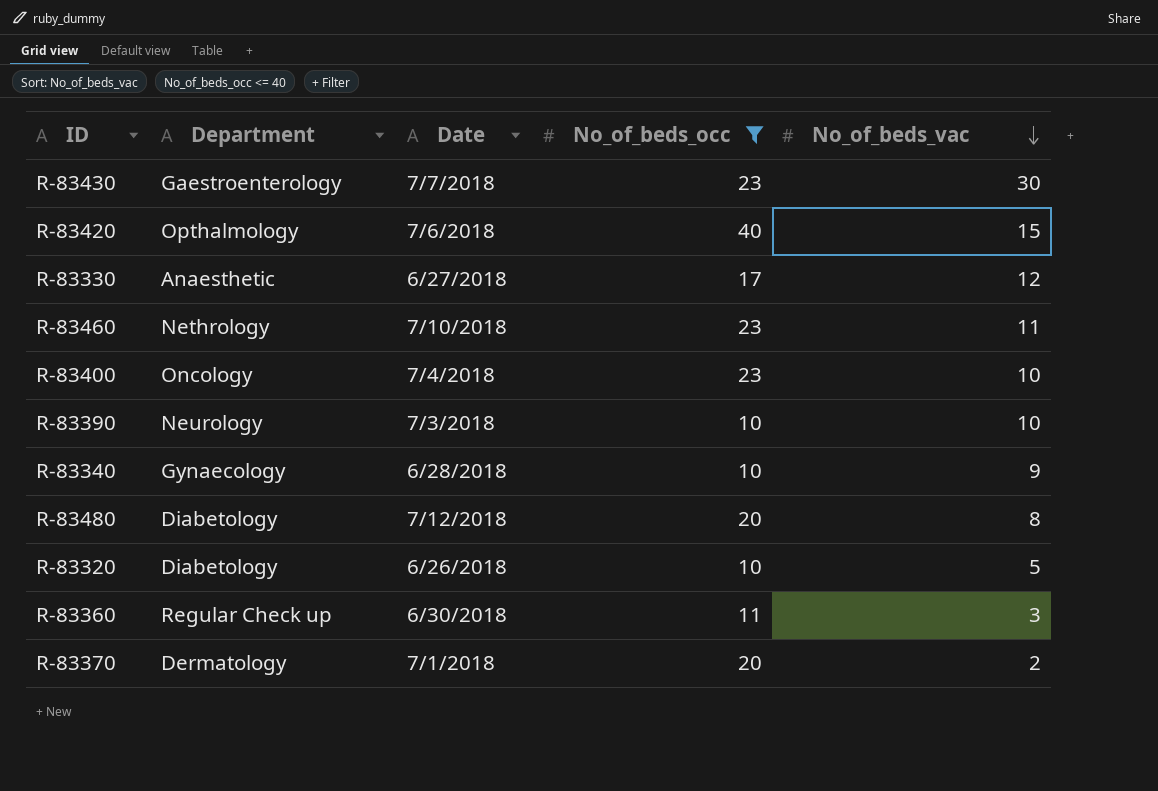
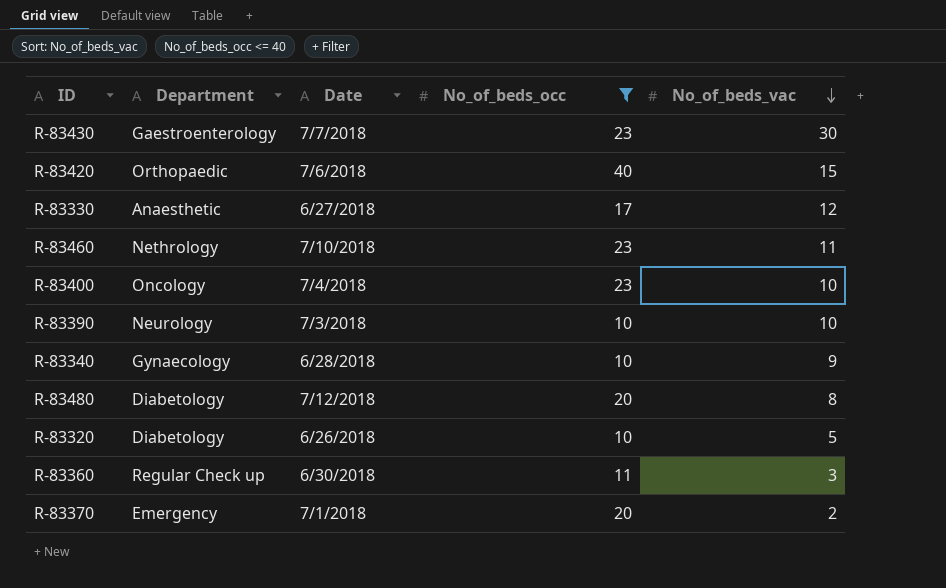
R-83420 | Department: Opthalmology -> Orthopaedic
R-83370 | Department: Dermatology -> Emergency

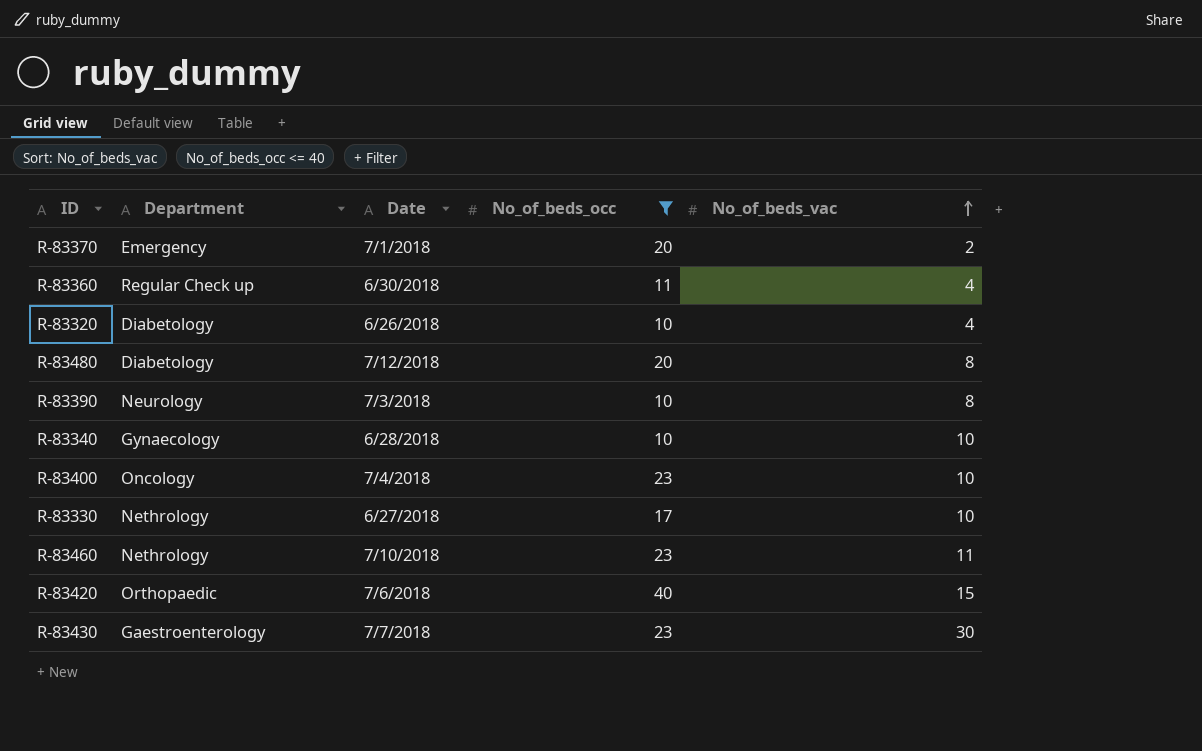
row order: No_of_beds_vac descending -> No_of_beds_vac ascending
R-83360 | No_of_beds_vac: 3 -> 4
R-83320 | No_of_beds_vac: 5 -> 4
R-83390 | No_of_beds_vac: 10 -> 8
R-83340 | No_of_beds_vac: 9 -> 10
R-83330 | Department: Anaesthetic -> Nethrology
R-83330 | No_of_beds_vac: 12 -> 10

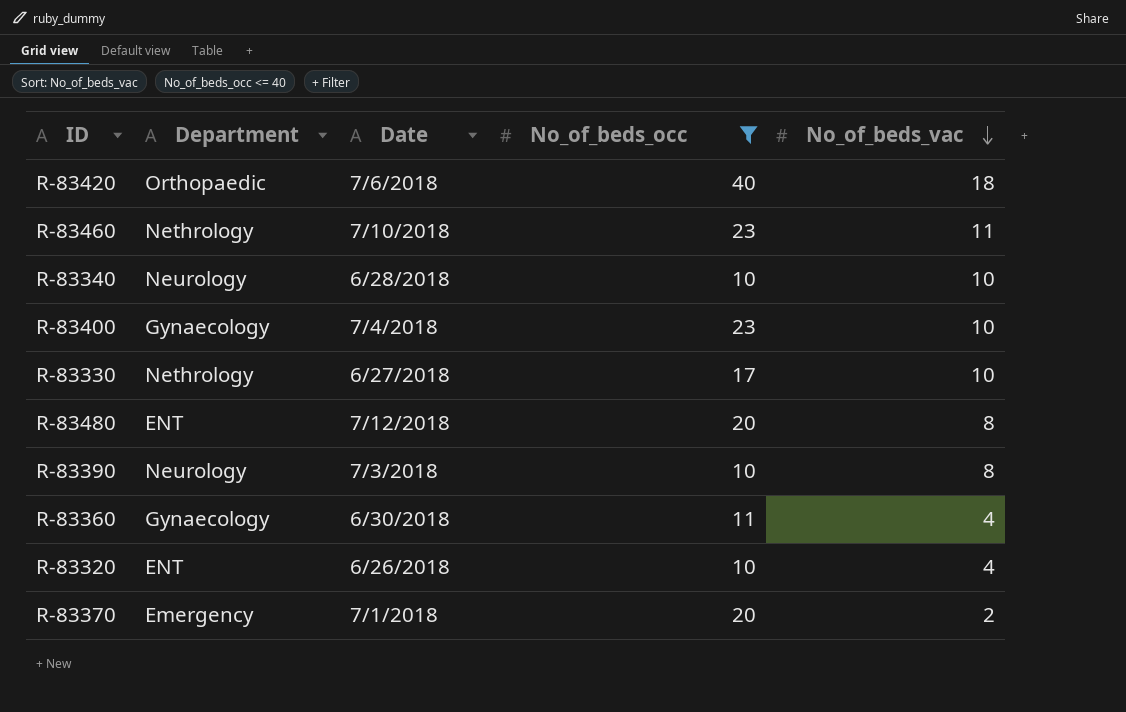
row order: No_of_beds_vac ascending -> No_of_beds_vac descending
row R-83430: Gaestroenterology | 7/7/2018 | 23 | 30 -> none
R-83420 | No_of_beds_vac: 15 -> 18
R-83340 | Department: Gynaecology -> Neurology
R-83400 | Department: Oncology -> Gynaecology
R-83480 | Department: Diabetology -> ENT
R-83360 | Department: Regular Check up -> Gynaecology
R-83320 | Department: Diabetology -> ENT

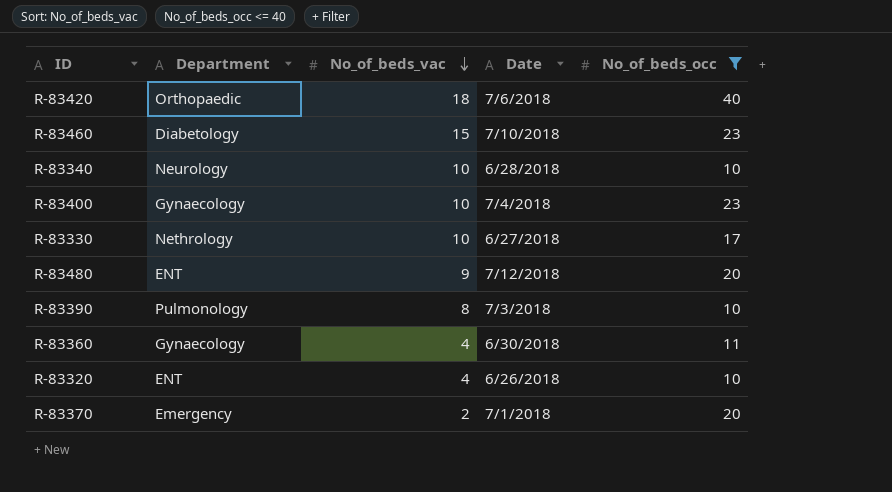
column No_of_beds_vac | position: 5 -> 3
R-83460 | Department: Nethrology -> Diabetology
R-83460 | No_of_beds_vac: 11 -> 15
R-83480 | No_of_beds_vac: 8 -> 9
R-83390 | Department: Neurology -> Pulmonology

